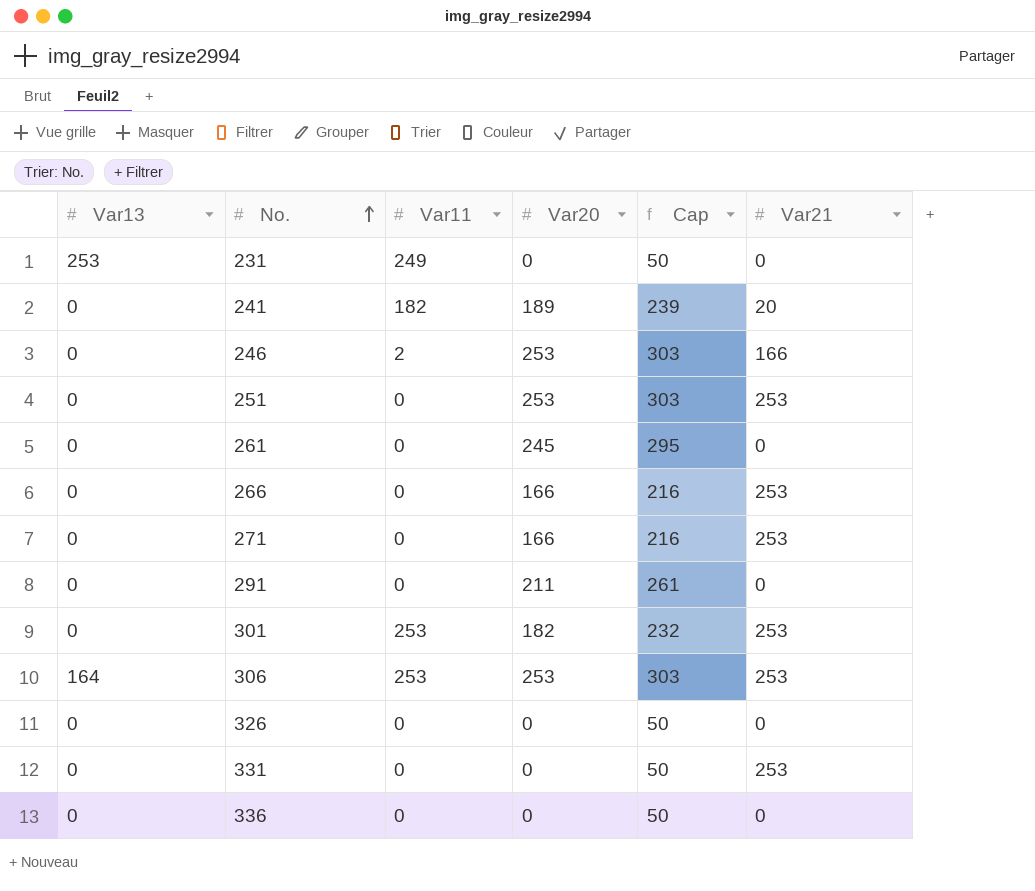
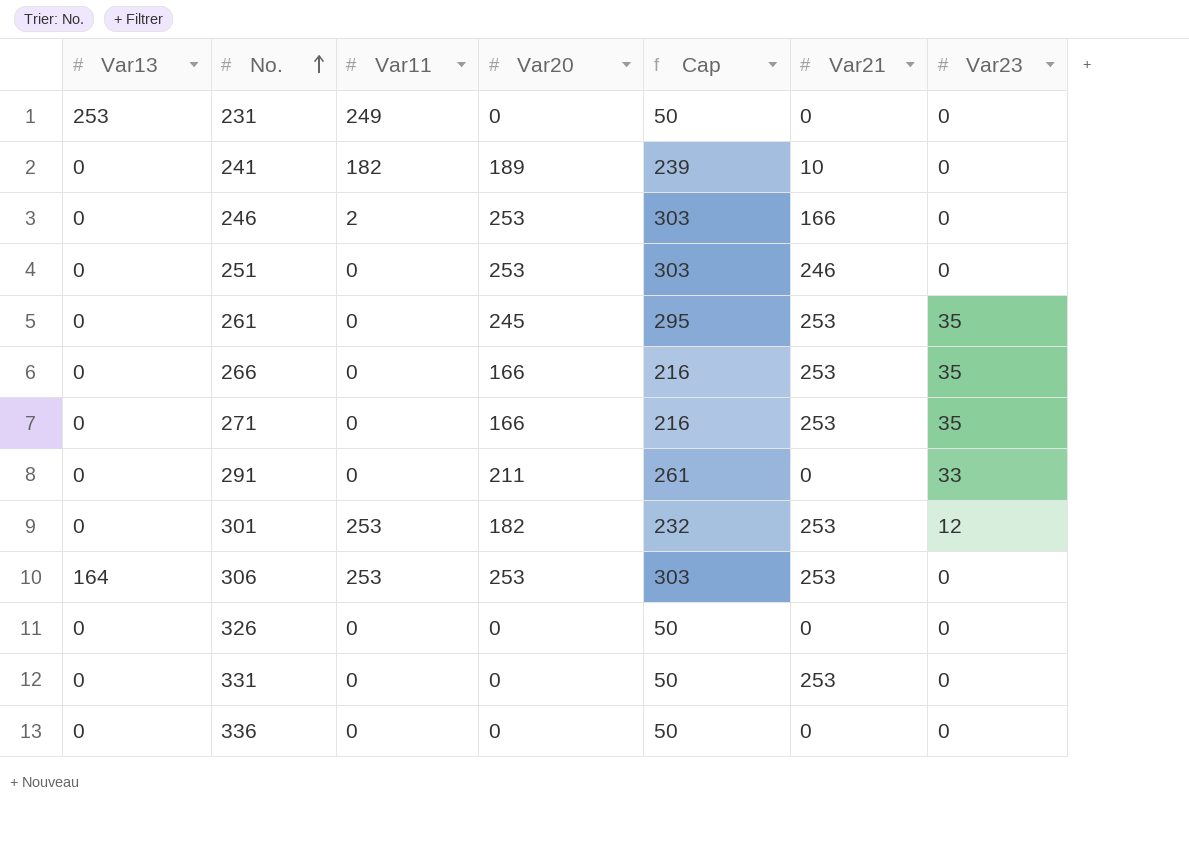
column Var23 | position: none -> 7
241 | Var21: 20 -> 10
251 | Var21: 253 -> 246
261 | Var21: 0 -> 253

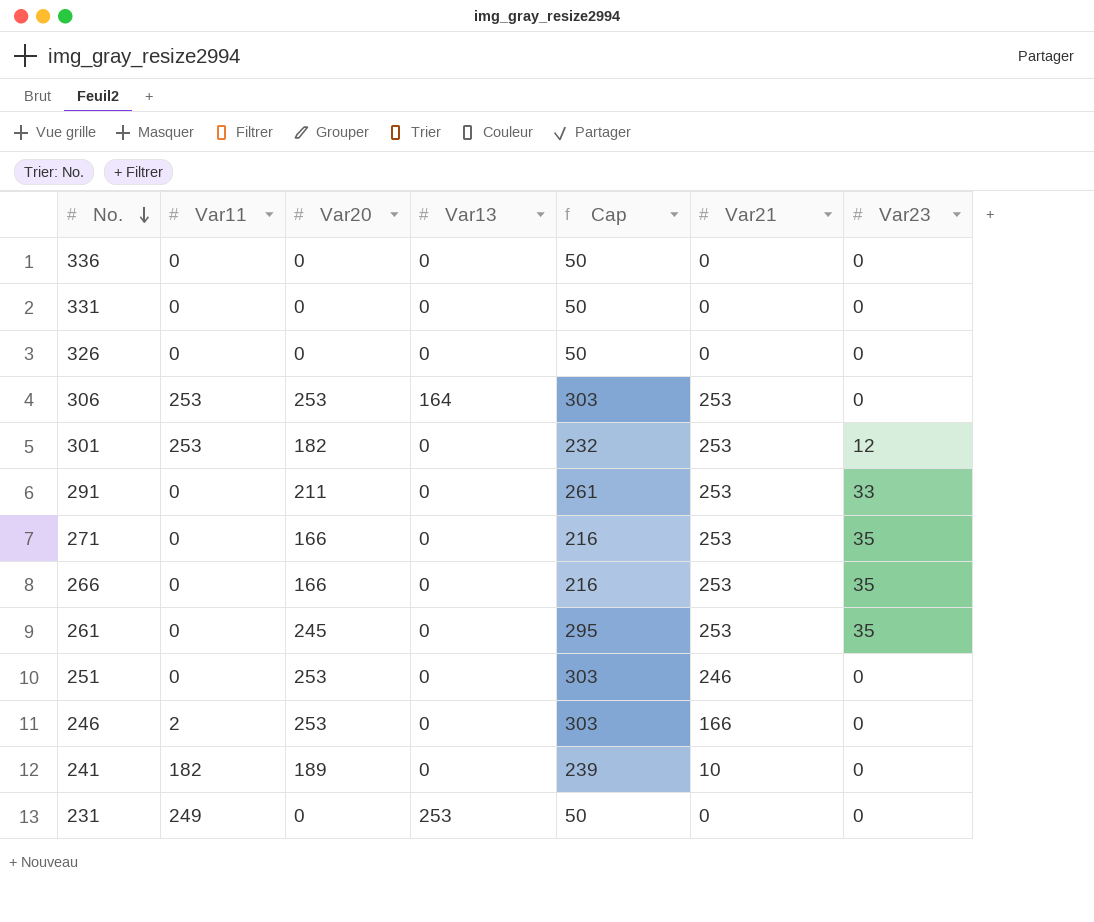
row order: No. ascending -> No. descending
column Var13 | position: 1 -> 4
331 | Var21: 253 -> 0
291 | Var21: 0 -> 253

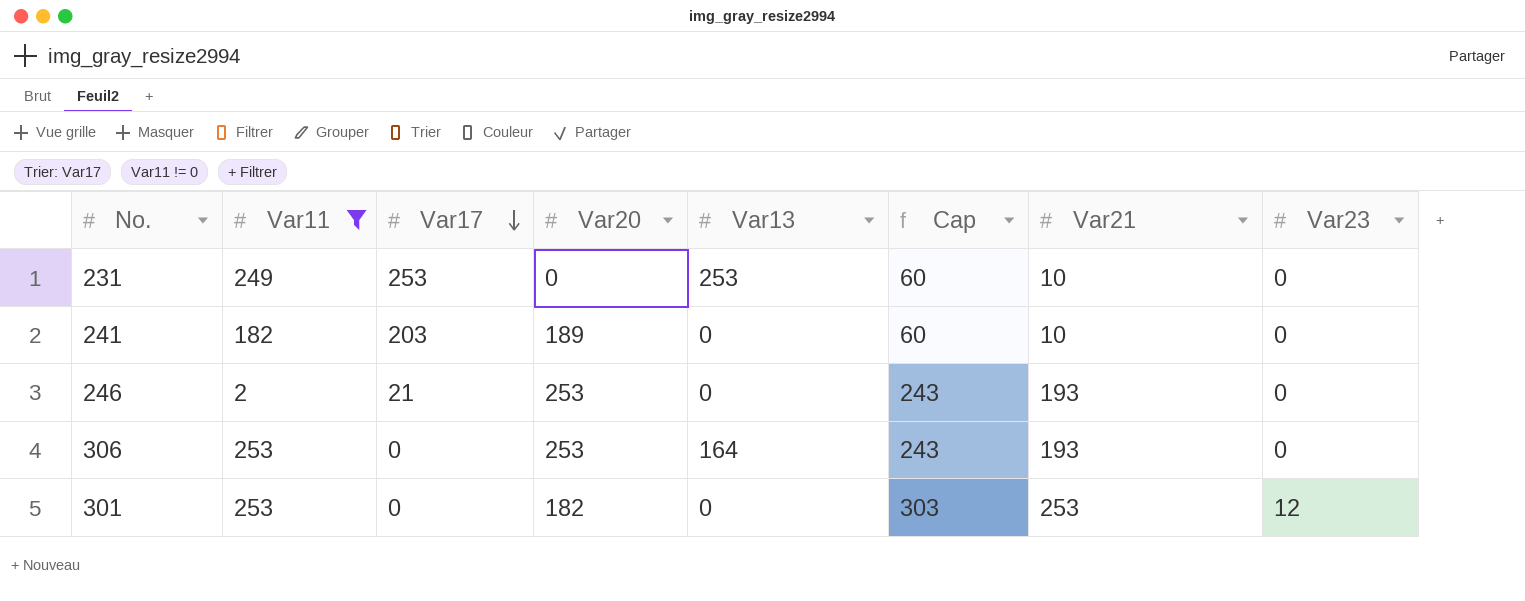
filter: none -> Var11 != 0
row order: No. descending -> Var17 descending
column Var17 | position: none -> 3
column Cap | formula: [Var20] + 50 -> [Var21] + 50
231 | Var21: 0 -> 10
246 | Var21: 166 -> 193
306 | Var21: 253 -> 193

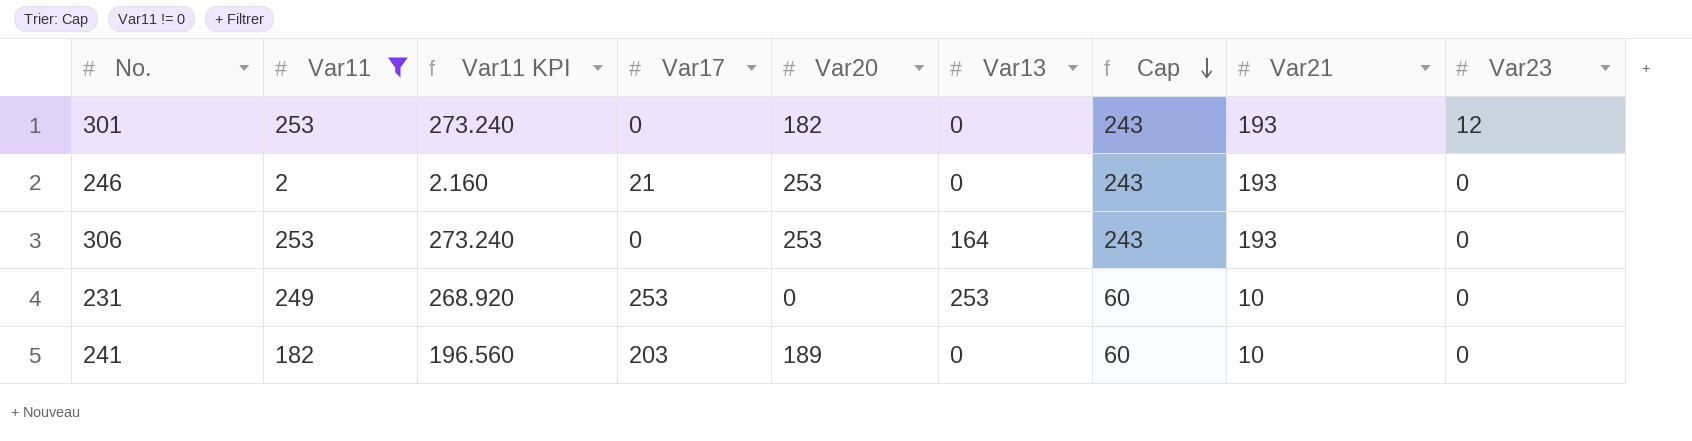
row order: Var17 descending -> Cap descending
column Var11 KPI | formula: none -> [Var11] * 1.08
301 | Cap: 303 -> 243
301 | Var21: 253 -> 193

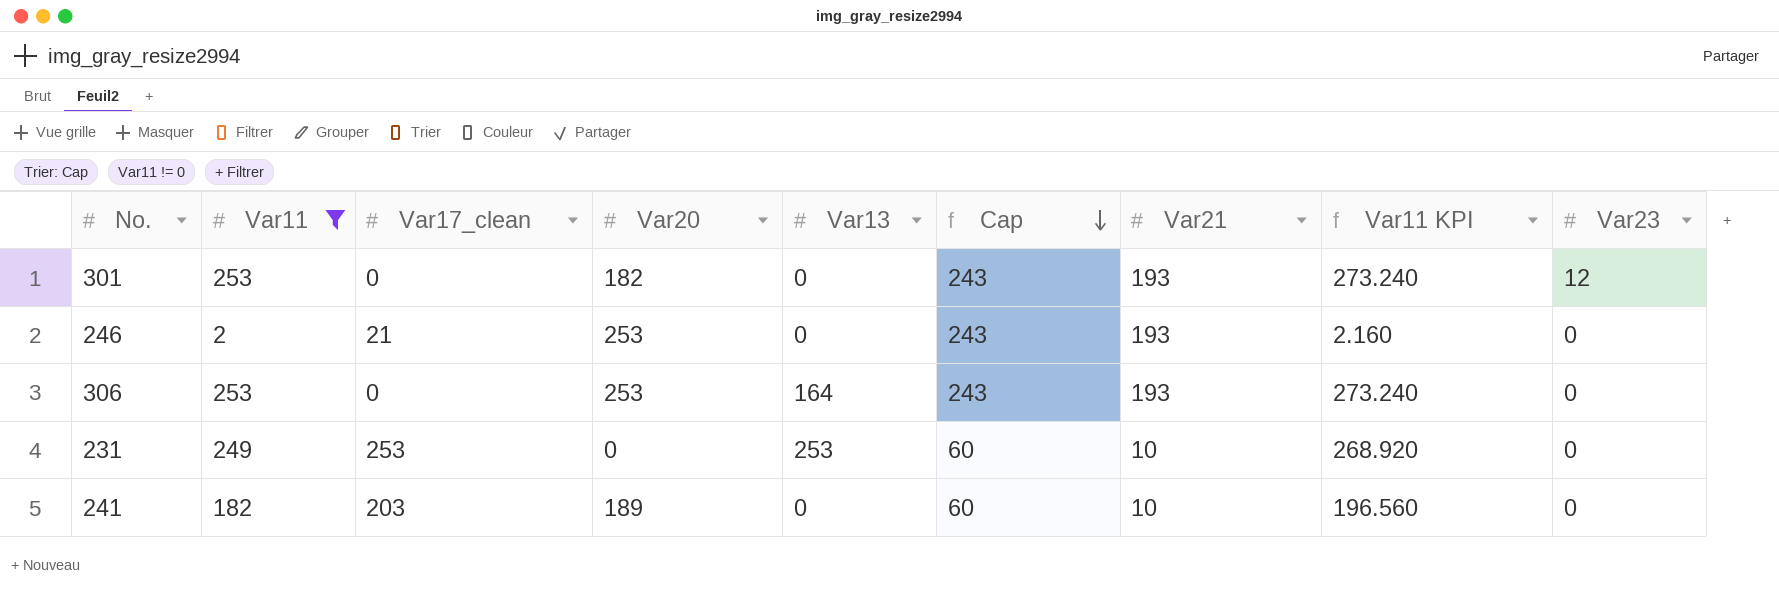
column name: Var17 -> Var17_clean
column Var11 KPI | position: 3 -> 8

